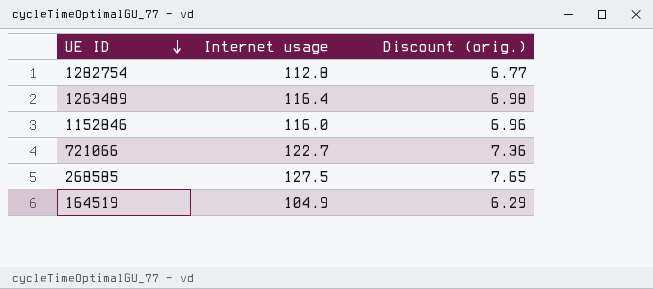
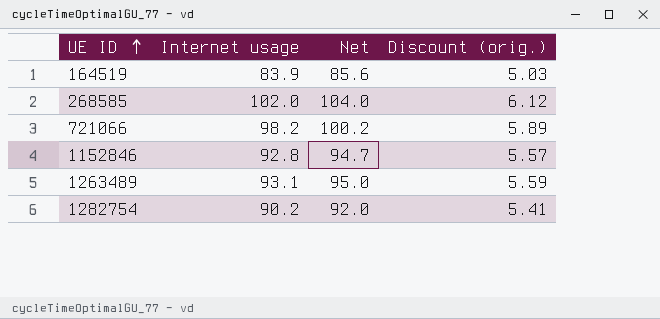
row order: UE ID descending -> UE ID ascending
column Net | formula: none -> [Internet usage] * 1.02
164519 | Internet usage: 104.9 -> 83.9
164519 | Discount (orig.): 6.29 -> 5.03
268585 | Internet usage: 127.5 -> 102.0
268585 | Discount (orig.): 7.65 -> 6.12
721066 | Internet usage: 122.7 -> 98.2
721066 | Discount (orig.): 7.36 -> 5.89
1152846 | Internet usage: 116.0 -> 92.8
1152846 | Discount (orig.): 6.96 -> 5.57
1263489 | Internet usage: 116.4 -> 93.1
1263489 | Discount (orig.): 6.98 -> 5.59
1282754 | Internet usage: 112.8 -> 90.2
1282754 | Discount (orig.): 6.77 -> 5.41

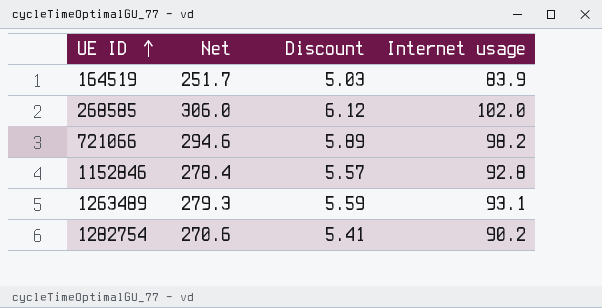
column Net | formula: [Internet usage] * 1.02 -> [Internet usage] * 3
column name: Discount (orig.) -> Discount
column Internet usage | position: 2 -> 4

